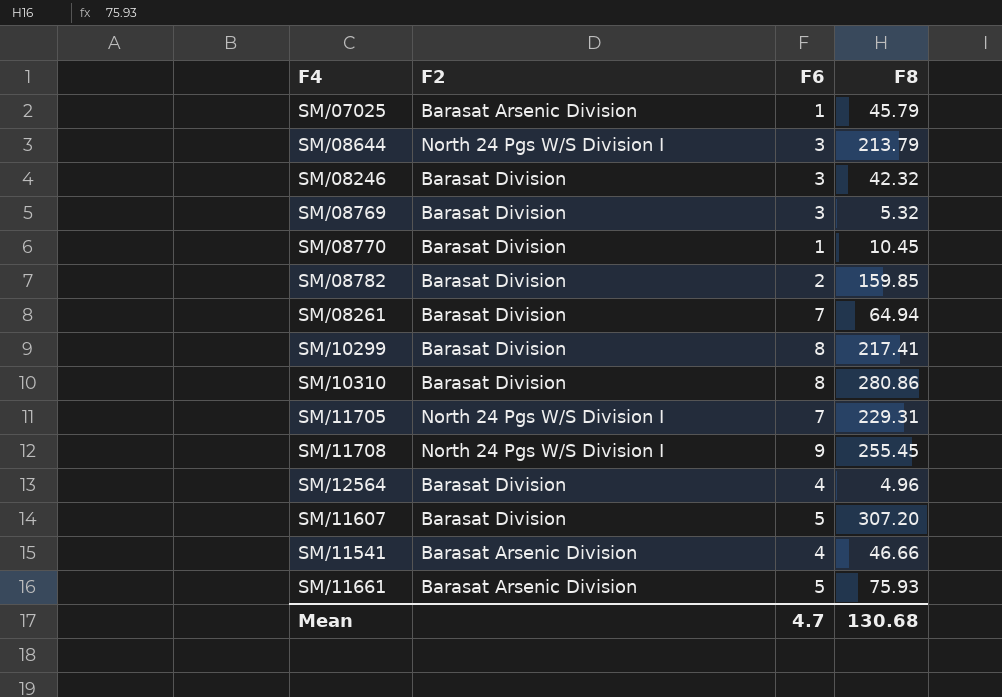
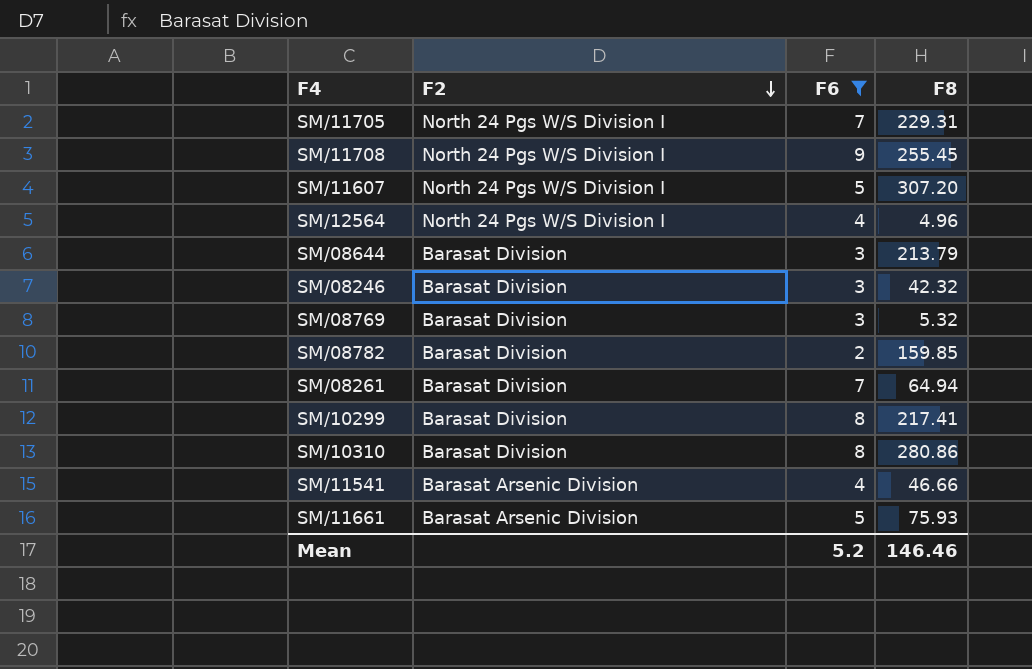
filter: none -> F6 != 1
row order: none -> F2 descending
SM/11607 | F2: Barasat Division -> North 24 Pgs W/S Division I
SM/12564 | F2: Barasat Division -> North 24 Pgs W/S Division I
SM/08644 | F2: North 24 Pgs W/S Division I -> Barasat Division
Mean | F6: 4.7 -> 5.2
Mean | F8: 130.68 -> 146.46

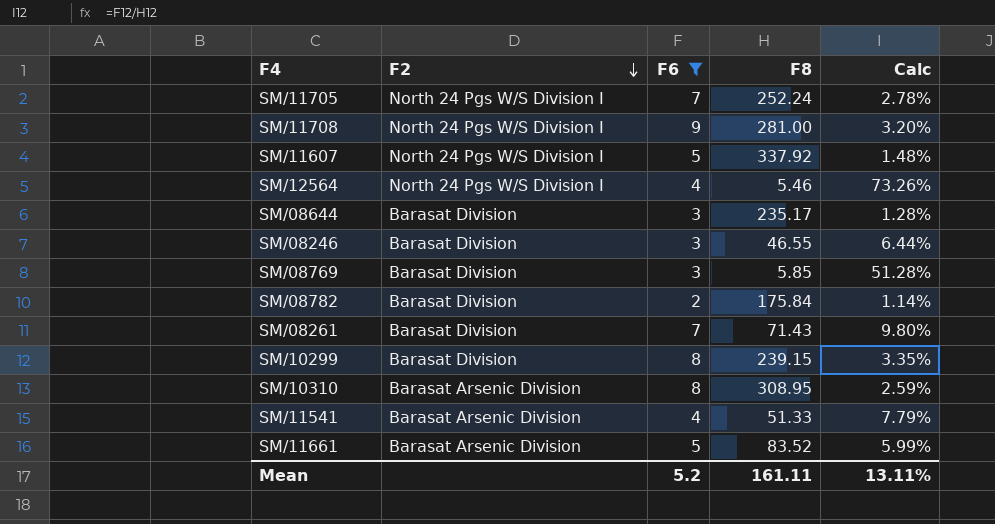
column Calc | formula: none -> [F6] / [F8]
SM/11705 | F8: 229.31 -> 252.24
SM/11708 | F8: 255.45 -> 281.00
SM/11607 | F8: 307.20 -> 337.92
SM/12564 | F8: 4.96 -> 5.46
SM/08644 | F8: 213.79 -> 235.17
SM/08246 | F8: 42.32 -> 46.55
SM/08769 | F8: 5.32 -> 5.85
SM/08782 | F8: 159.85 -> 175.84
SM/08261 | F8: 64.94 -> 71.43
SM/10299 | F8: 217.41 -> 239.15
SM/10310 | F2: Barasat Division -> Barasat Arsenic Division
SM/10310 | F8: 280.86 -> 308.95
SM/11541 | F8: 46.66 -> 51.33
SM/11661 | F8: 75.93 -> 83.52
Mean | F8: 146.46 -> 161.11

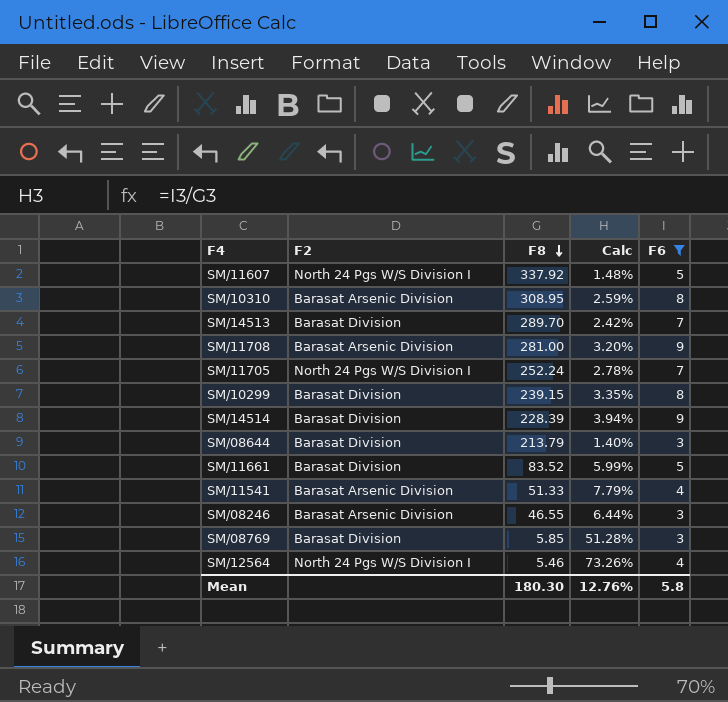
row order: F2 descending -> F8 descending
column F6 | position: 3 -> 5
row SM/08782: Barasat Division | 2 | 175.84 | 1.14% -> none
row SM/08261: Barasat Division | 7 | 71.43 | 9.80% -> none
row SM/14513: none -> Barasat Division | 289.70 | 2.42% | 7
SM/11708 | F2: North 24 Pgs W/S Division I -> Barasat Arsenic Division
row SM/14514: none -> Barasat Division | 228.39 | 3.94% | 9
SM/08644 | F8: 235.17 -> 213.79
SM/08644 | Calc: 1.28% -> 1.40%
SM/11661 | F2: Barasat Arsenic Division -> Barasat Division
SM/08246 | F2: Barasat Division -> Barasat Arsenic Division
Mean | F8: 161.11 -> 180.30
Mean | Calc: 13.11% -> 12.76%
Mean | F6: 5.2 -> 5.8

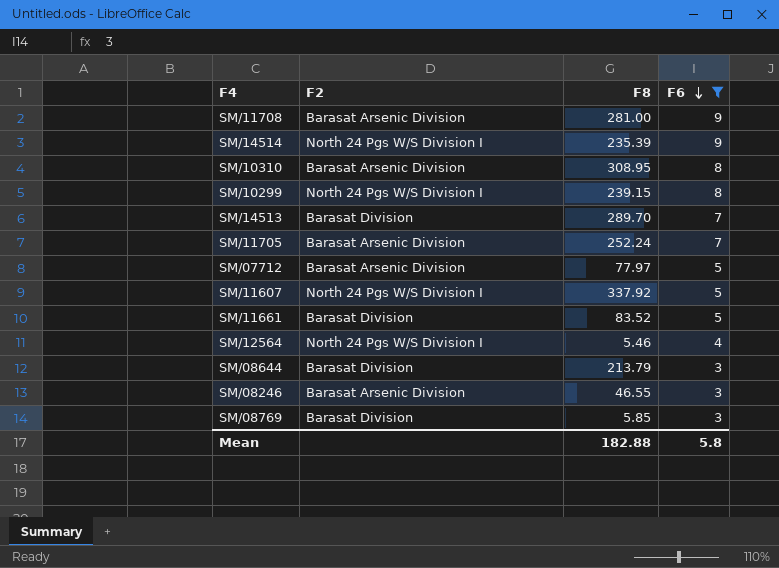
row order: F8 descending -> F6 descending
column Calc | formula: [F6] / [F8] -> none
row SM/11541: Barasat Arsenic Division | 51.33 | 7.79% | 4 -> none
SM/14514 | F2: Barasat Division -> North 24 Pgs W/S Division I
SM/14514 | F8: 228.39 -> 235.39
SM/10299 | F2: Barasat Division -> North 24 Pgs W/S Division I
SM/11705 | F2: North 24 Pgs W/S Division I -> Barasat Arsenic Division
row SM/07712: none -> Barasat Arsenic Division | 77.97 | 5
Mean | F8: 180.30 -> 182.88

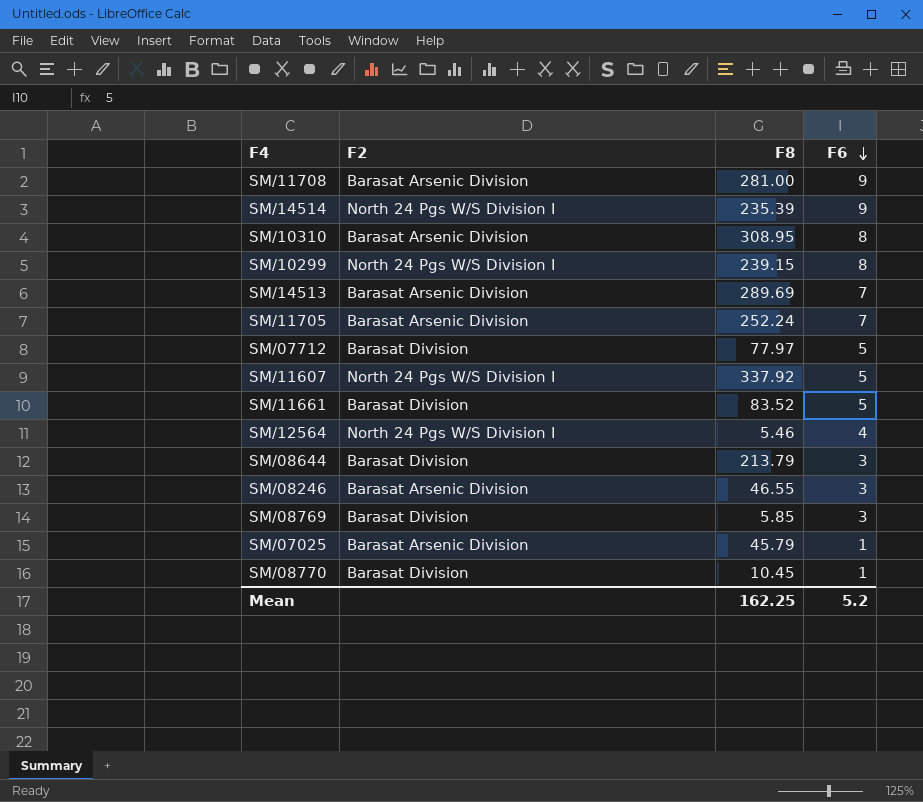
filter: F6 != 1 -> none
SM/14513 | F2: Barasat Division -> Barasat Arsenic Division
SM/14513 | F8: 289.70 -> 289.69
SM/07712 | F2: Barasat Arsenic Division -> Barasat Division
Mean | F8: 182.88 -> 162.25
Mean | F6: 5.8 -> 5.2

